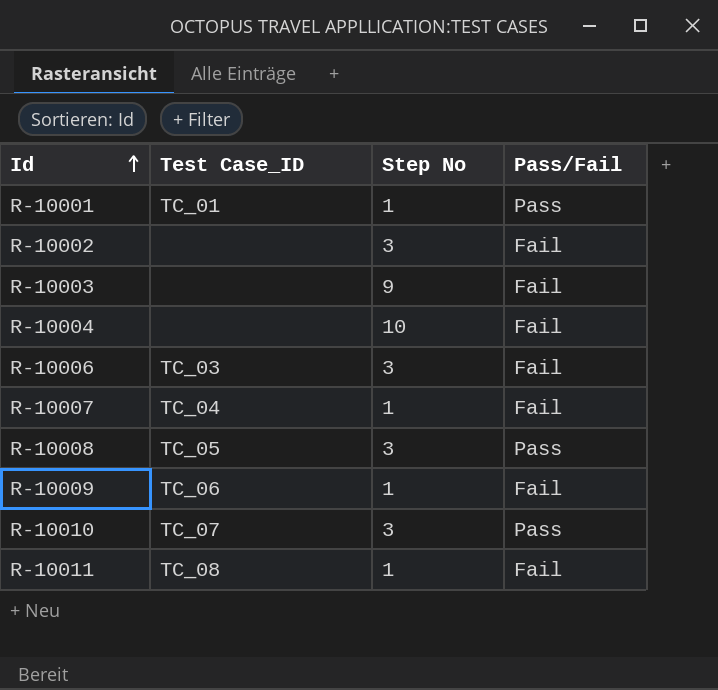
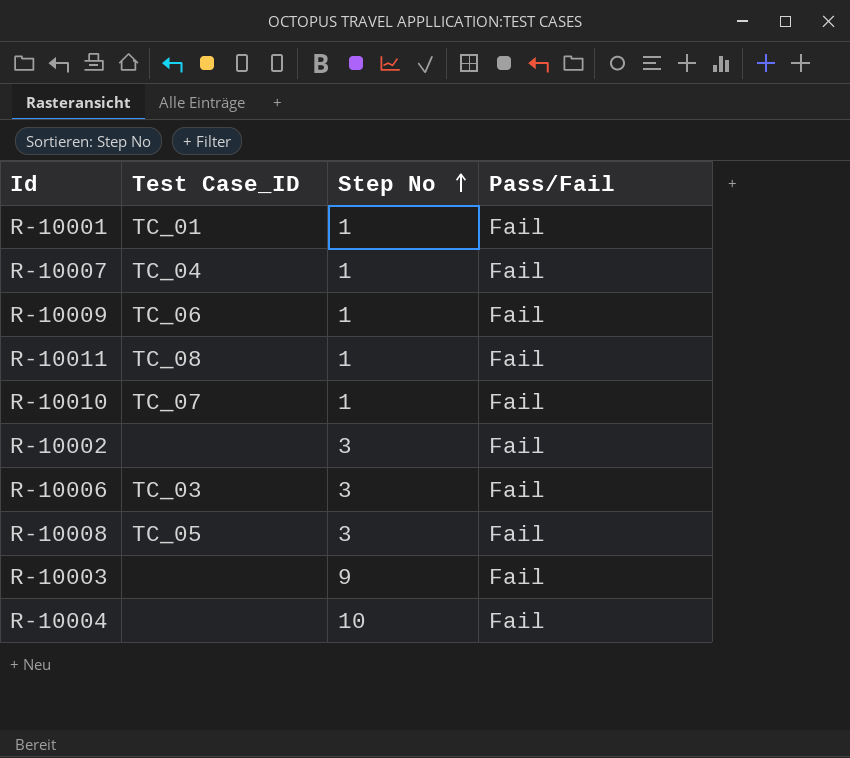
row order: Id ascending -> Step No ascending
R-10001 | Pass/Fail: Pass -> Fail
R-10010 | Step No: 3 -> 1
R-10010 | Pass/Fail: Pass -> Fail
R-10008 | Pass/Fail: Pass -> Fail

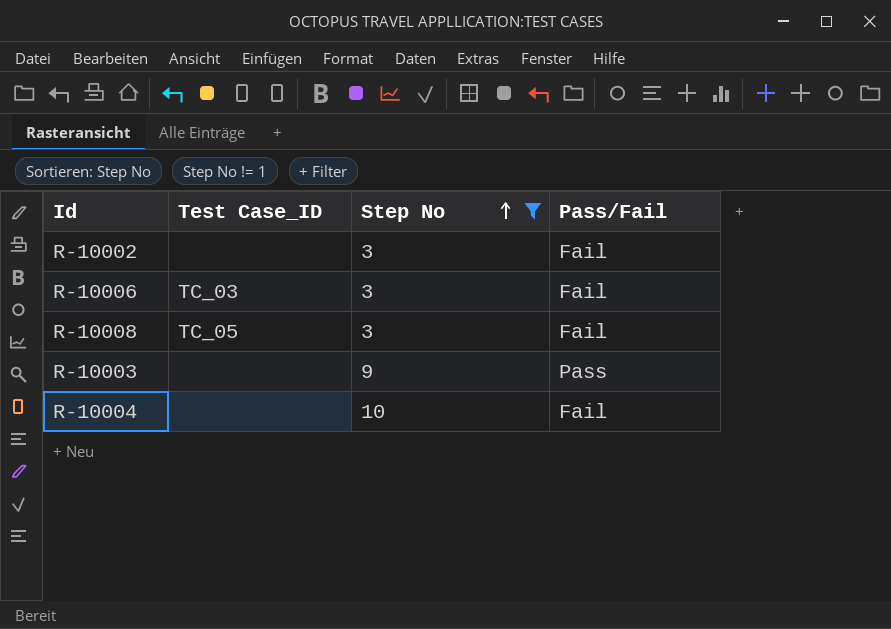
filter: none -> Step No != 1
R-10003 | Pass/Fail: Fail -> Pass

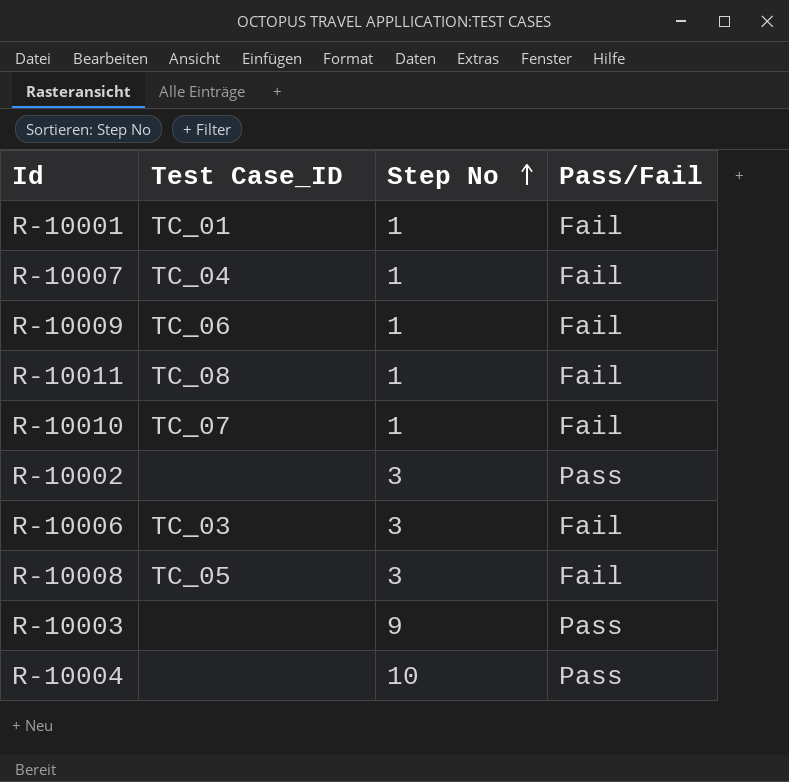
filter: Step No != 1 -> none
R-10002 | Pass/Fail: Fail -> Pass
R-10004 | Pass/Fail: Fail -> Pass

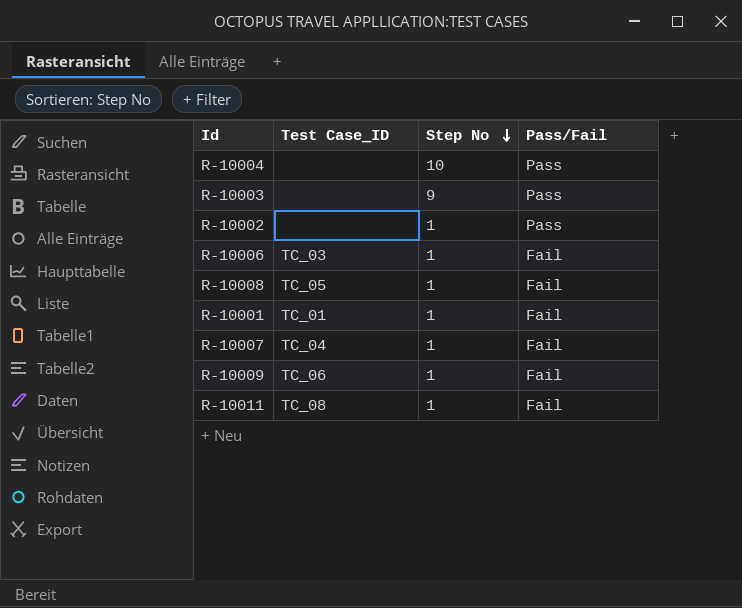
row order: Step No ascending -> Step No descending
row R-10010: TC_07 | 1 | Fail -> none
R-10002 | Step No: 3 -> 1
R-10006 | Step No: 3 -> 1
R-10008 | Step No: 3 -> 1

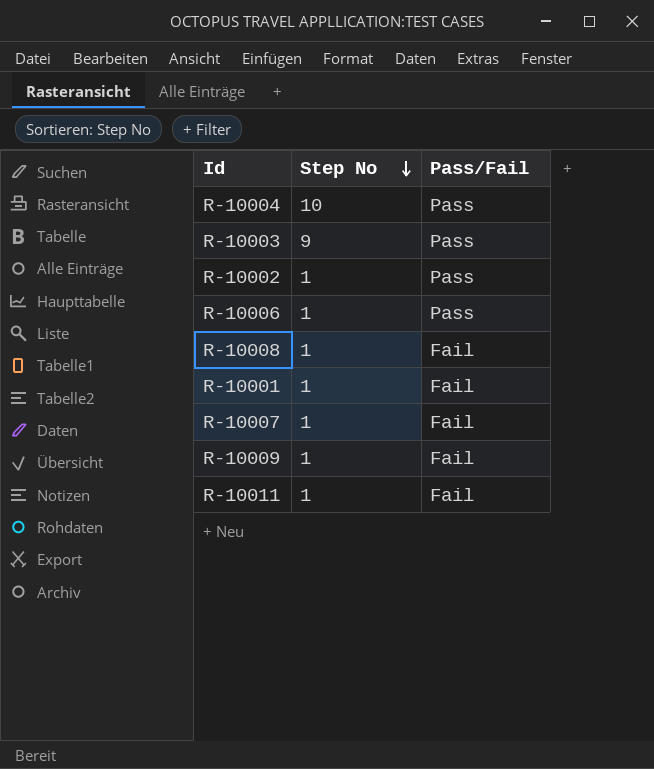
column Test Case_ID | position: 2 -> none
R-10006 | Pass/Fail: Fail -> Pass

